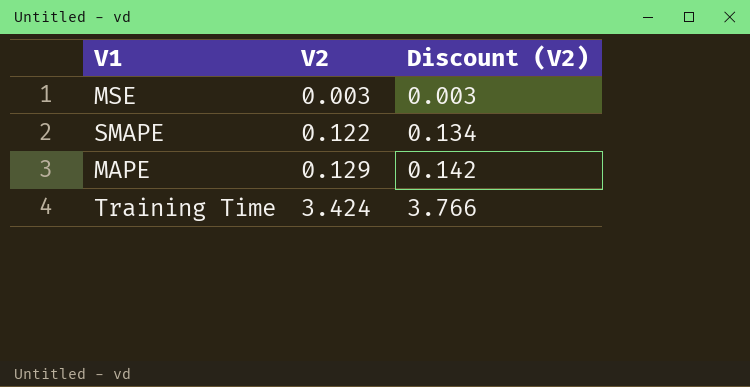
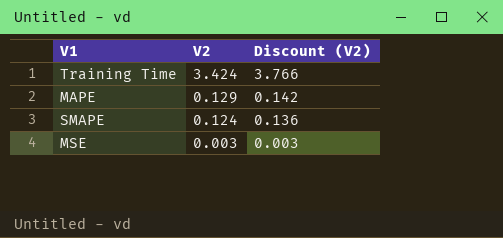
row order: V2 ascending -> V2 descending
SMAPE | V2: 0.122 -> 0.124
SMAPE | Discount (V2): 0.134 -> 0.136

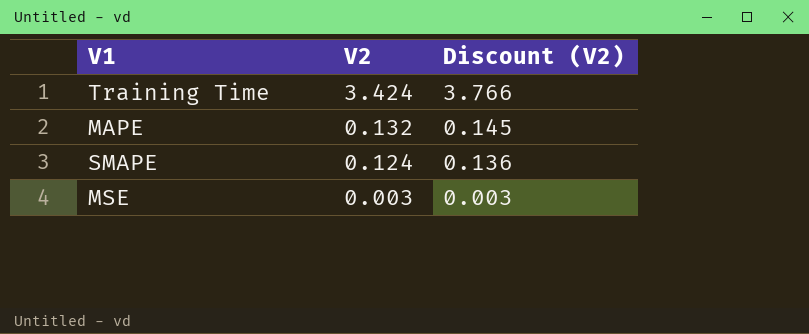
MAPE | V2: 0.129 -> 0.132
MAPE | Discount (V2): 0.142 -> 0.145

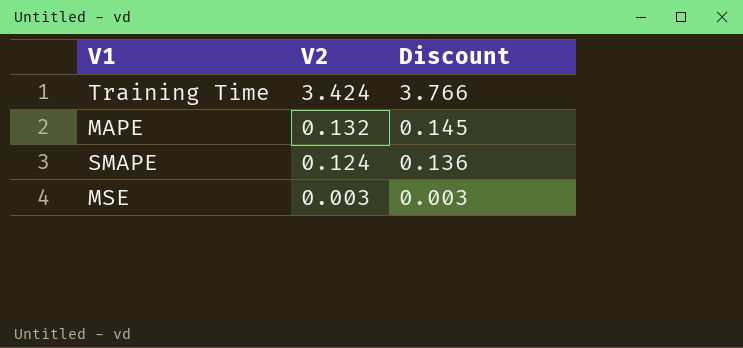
column name: Discount (V2) -> Discount

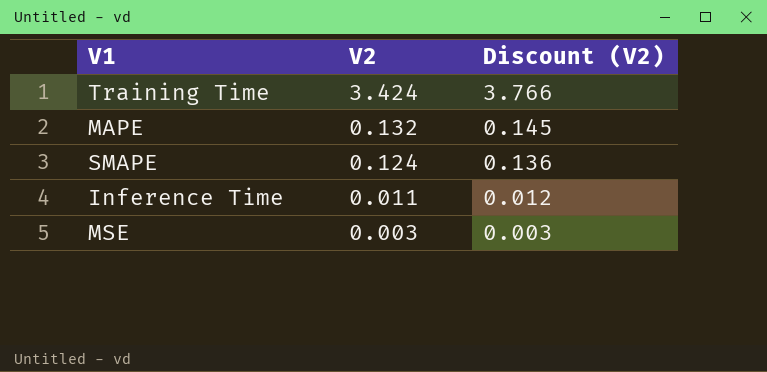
column name: Discount -> Discount (V2)
row Inference Time: none -> 0.011 | 0.012

